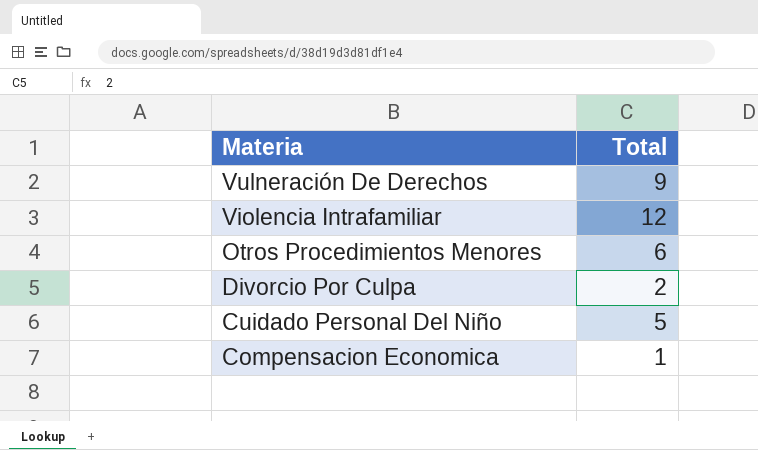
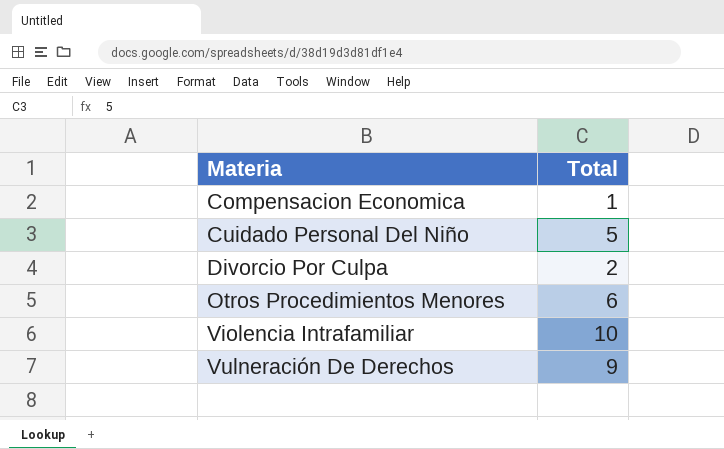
row order: Materia descending -> Materia ascending
Violencia Intrafamiliar | Total: 12 -> 10

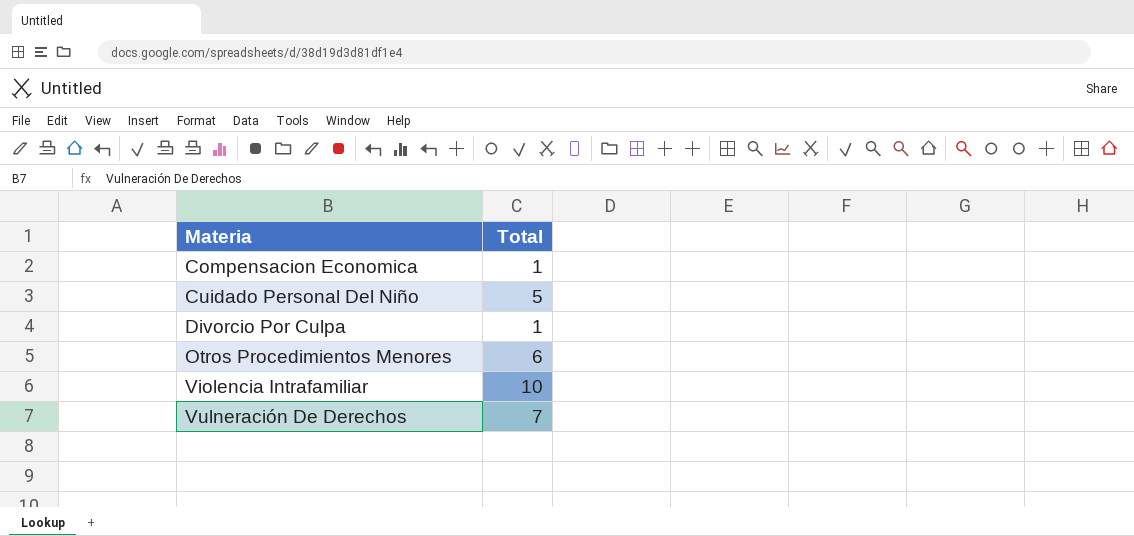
Divorcio Por Culpa | Total: 2 -> 1
Vulneración De Derechos | Total: 9 -> 7

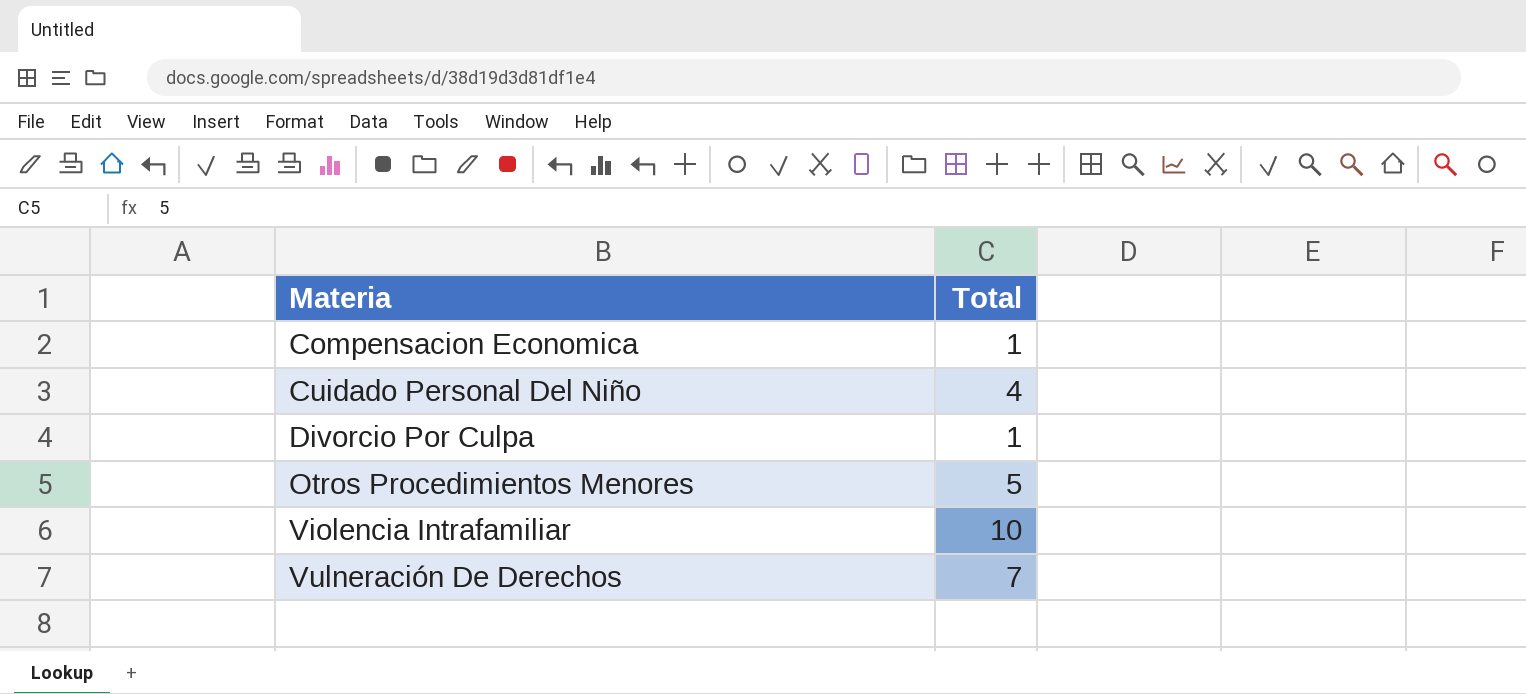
Cuidado Personal Del Niño | Total: 5 -> 4
Otros Procedimientos Menores | Total: 6 -> 5

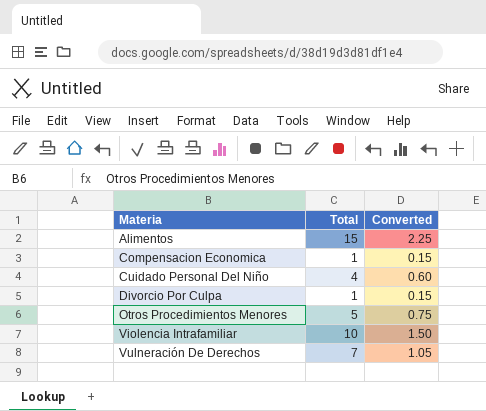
column Converted | formula: none -> [Total] * 0.15
row Alimentos: none -> 15 | 2.25

